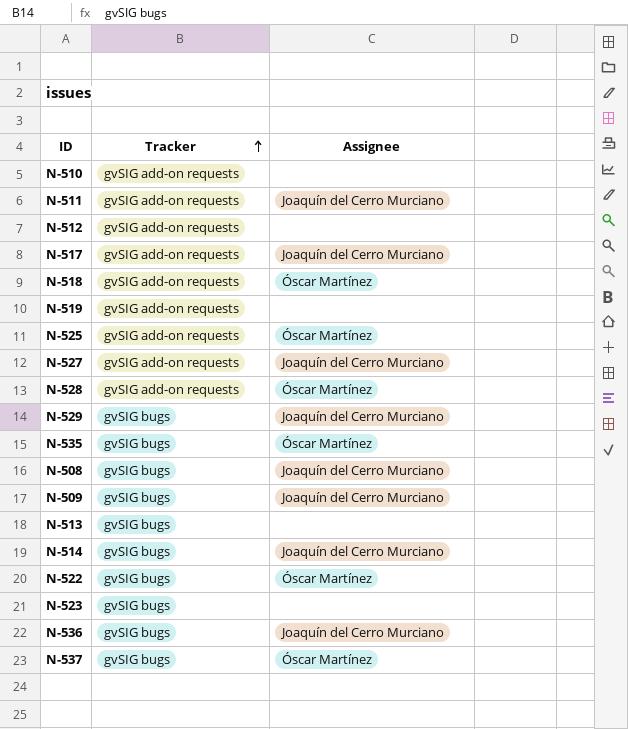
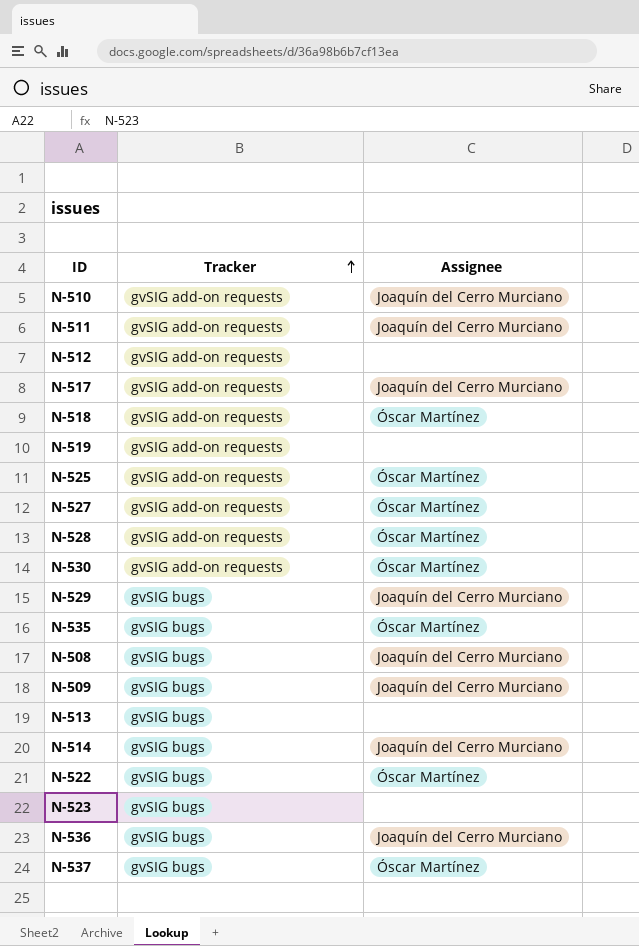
N-510 | Assignee: none -> Joaquín del Cerro Murciano
N-527 | Assignee: Joaquín del Cerro Murciano -> Óscar Martínez
row N-530: none -> gvSIG add-on requests | Óscar Martínez

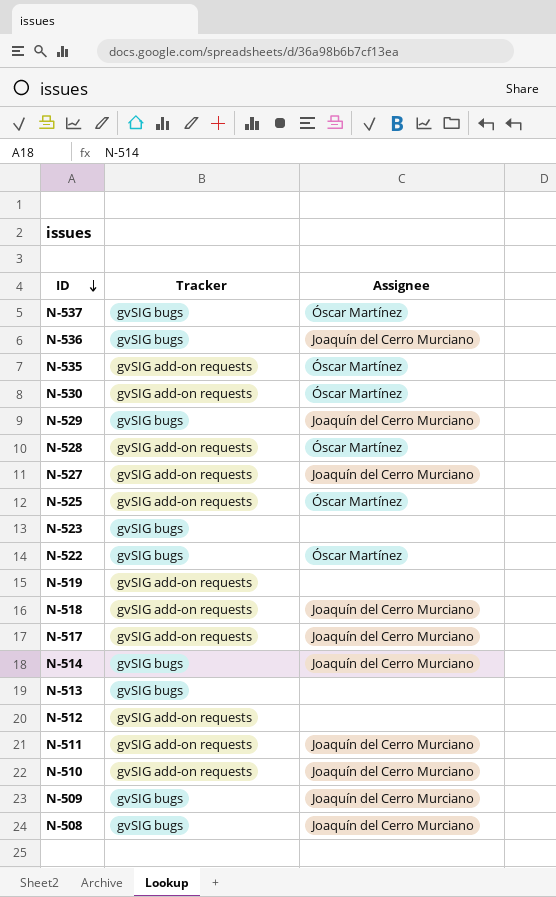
row order: Tracker ascending -> ID descending
N-535 | Tracker: gvSIG bugs -> gvSIG add-on requests
N-527 | Assignee: Óscar Martínez -> Joaquín del Cerro Murciano
N-518 | Assignee: Óscar Martínez -> Joaquín del Cerro Murciano

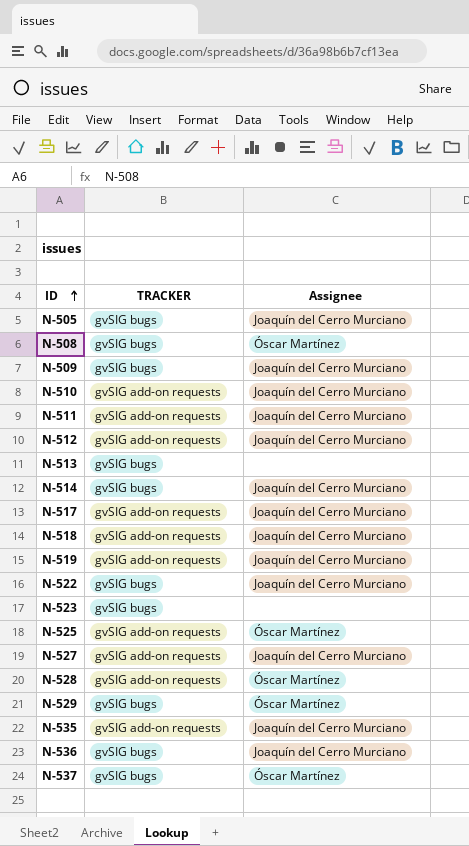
row order: ID descending -> ID ascending
column name: Tracker -> TRACKER
row N-530: gvSIG add-on requests | Óscar Martínez -> none
row N-505: none -> gvSIG bugs | Joaquín del Cerro Murciano
N-508 | Assignee: Joaquín del Cerro Murciano -> Óscar Martínez
N-512 | Assignee: none -> Joaquín del Cerro Murciano
N-519 | Assignee: none -> Joaquín del Cerro Murciano
N-522 | Assignee: Óscar Martínez -> Joaquín del Cerro Murciano
N-529 | Assignee: Joaquín del Cerro Murciano -> Óscar Martínez
N-535 | Assignee: Óscar Martínez -> Joaquín del Cerro Murciano

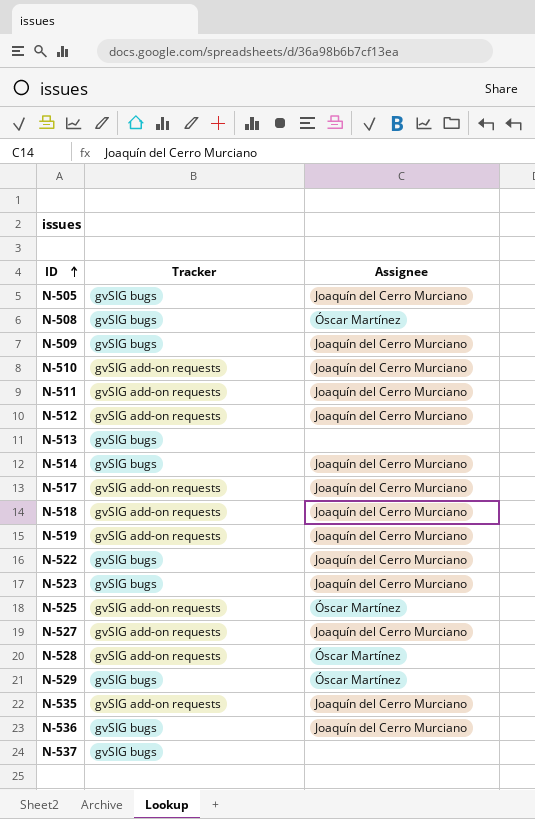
column name: TRACKER -> Tracker
N-523 | Assignee: none -> Joaquín del Cerro Murciano
N-537 | Assignee: Óscar Martínez -> none

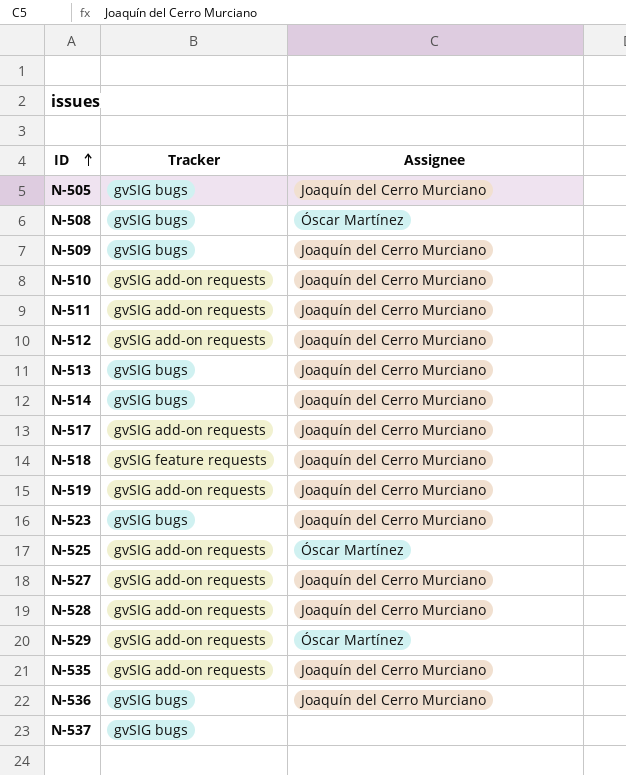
row N-522: gvSIG bugs | Joaquín del Cerro Murciano -> none
N-513 | Assignee: none -> Joaquín del Cerro Murciano
N-518 | Tracker: gvSIG add-on requests -> gvSIG feature requests
N-528 | Assignee: Óscar Martínez -> Joaquín del Cerro Murciano
N-529 | Tracker: gvSIG bugs -> gvSIG add-on requests

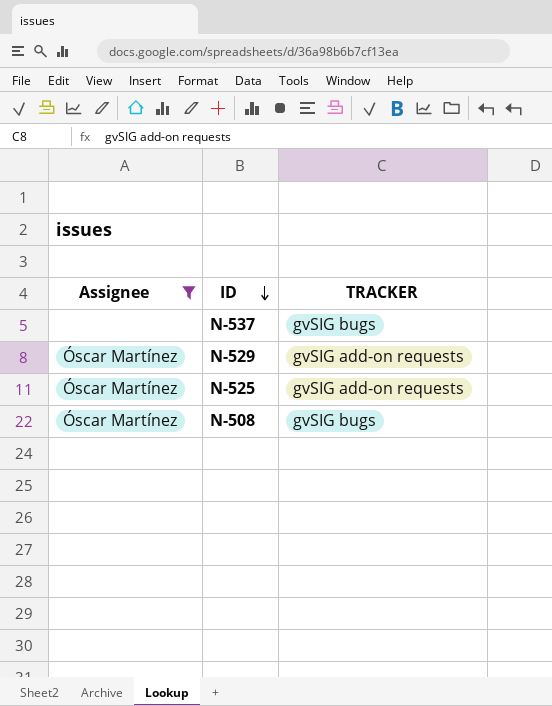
filter: none -> Assignee != Joaquín del Cerro Murciano
row order: ID ascending -> ID descending
column Assignee | position: 3 -> 1
column name: Tracker -> TRACKER

